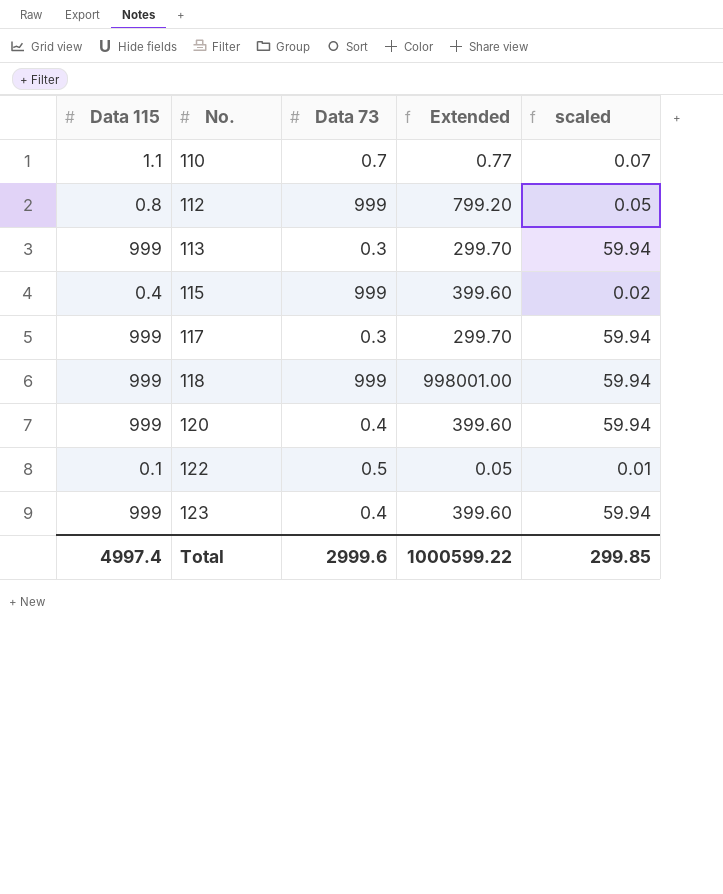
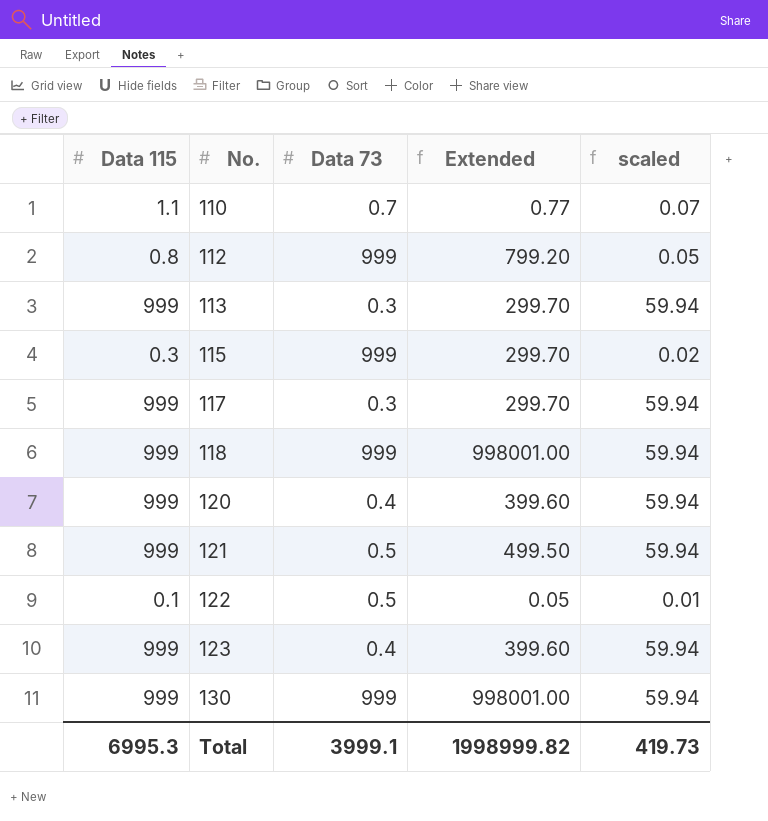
115 | Data 115: 0.4 -> 0.3
115 | Extended: 399.60 -> 299.70
row 121: none -> 999 | 0.5 | 499.50 | 59.94
row 130: none -> 999 | 999 | 998001.00 | 59.94
Total | Data 115: 4997.4 -> 6995.3
Total | Data 73: 2999.6 -> 3999.1
Total | Extended: 1000599.22 -> 1998999.82
Total | scaled: 299.85 -> 419.73

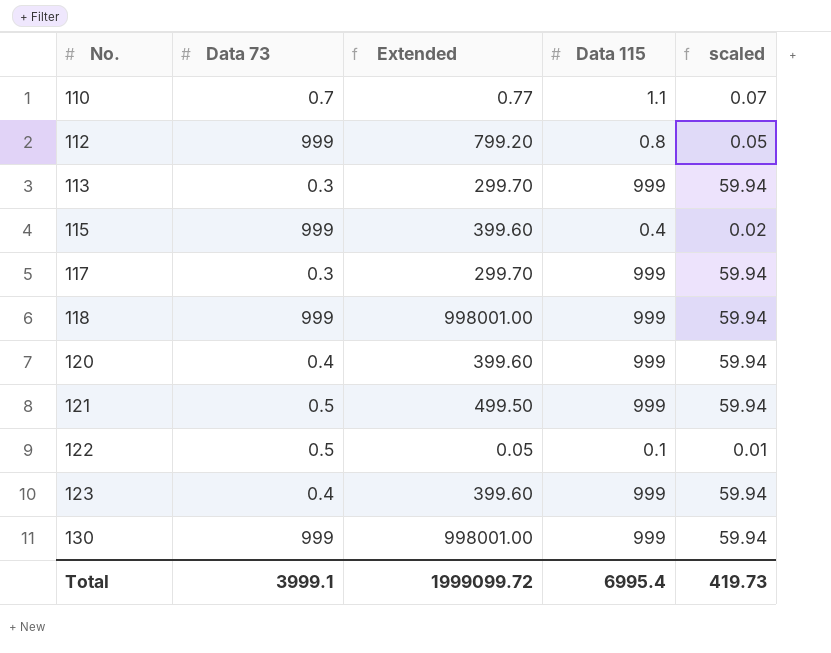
column Data 115 | position: 1 -> 4
115 | Extended: 299.70 -> 399.60
115 | Data 115: 0.3 -> 0.4
Total | Extended: 1998999.82 -> 1999099.72
Total | Data 115: 6995.3 -> 6995.4

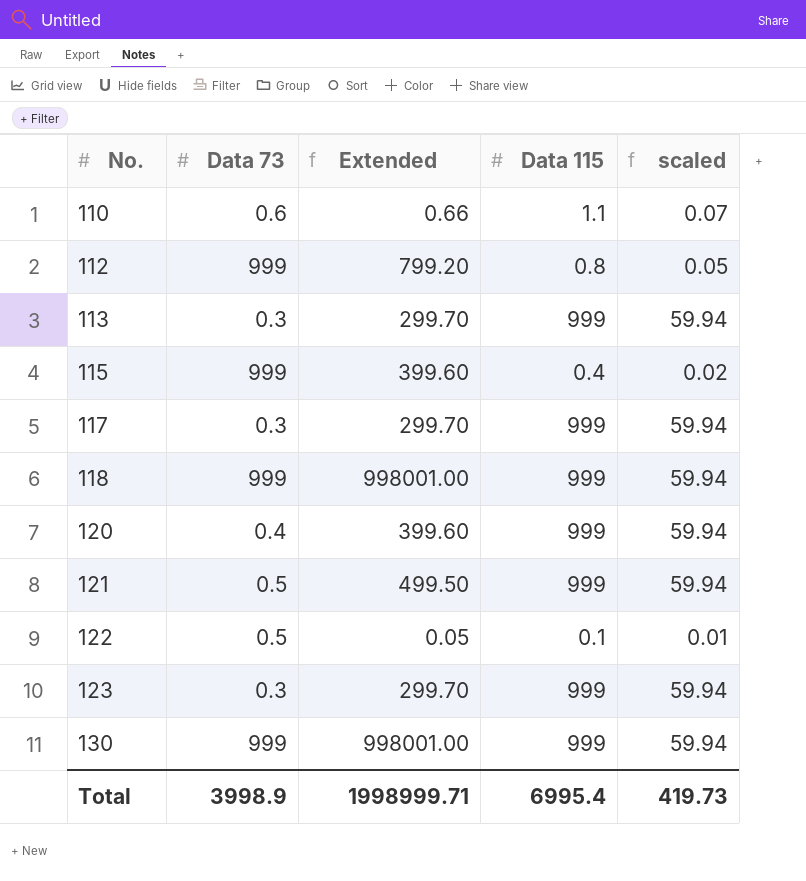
110 | Data 73: 0.7 -> 0.6
110 | Extended: 0.77 -> 0.66
123 | Data 73: 0.4 -> 0.3
123 | Extended: 399.60 -> 299.70
Total | Data 73: 3999.1 -> 3998.9
Total | Extended: 1999099.72 -> 1998999.71

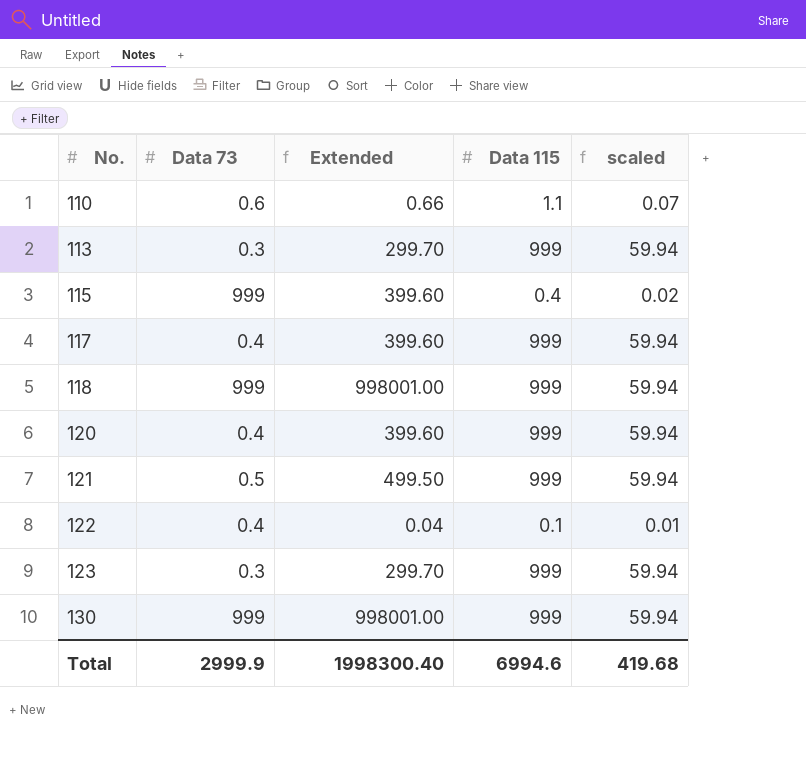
row 112: 999 | 799.20 | 0.8 | 0.05 -> none
117 | Data 73: 0.3 -> 0.4
117 | Extended: 299.70 -> 399.60
122 | Data 73: 0.5 -> 0.4
122 | Extended: 0.05 -> 0.04
Total | Data 73: 3998.9 -> 2999.9
Total | Extended: 1998999.71 -> 1998300.40
Total | Data 115: 6995.4 -> 6994.6
Total | scaled: 419.73 -> 419.68

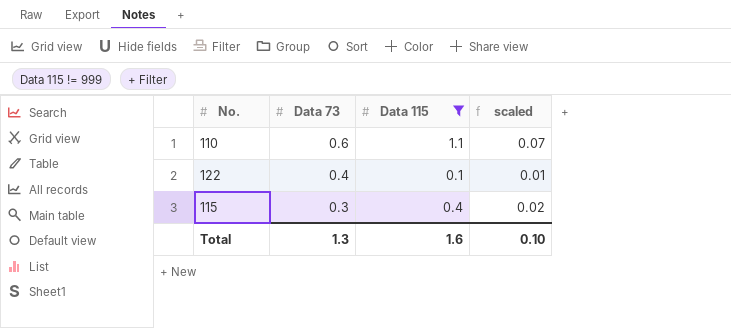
filter: none -> Data 115 != 999
row order: No. ascending -> Data 73 descending
column Extended | formula: [Data 73] * [Data 115] -> none
115 | Data 73: 999 -> 0.3
Total | Data 73: 2999.9 -> 1.3
Total | Data 115: 6994.6 -> 1.6
Total | scaled: 419.68 -> 0.10

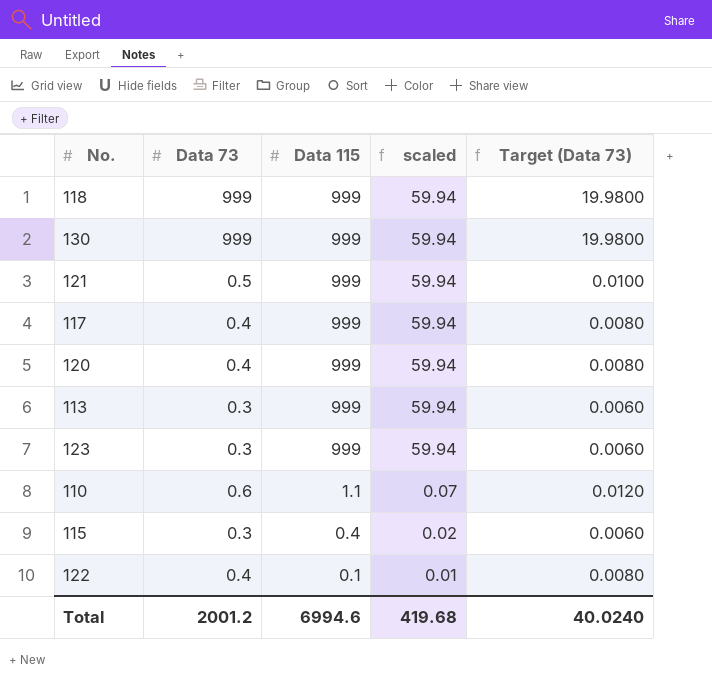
filter: Data 115 != 999 -> none
row order: Data 73 descending -> Data 115 descending
column Target (Data 73) | formula: none -> [Data 73] * 0.02
Total | Data 73: 1.3 -> 2001.2
Total | Data 115: 1.6 -> 6994.6
Total | scaled: 0.10 -> 419.68

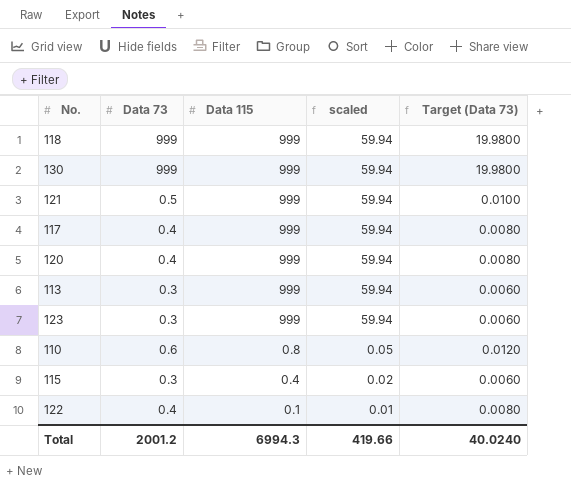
110 | Data 115: 1.1 -> 0.8
110 | scaled: 0.07 -> 0.05
Total | Data 115: 6994.6 -> 6994.3
Total | scaled: 419.68 -> 419.66

